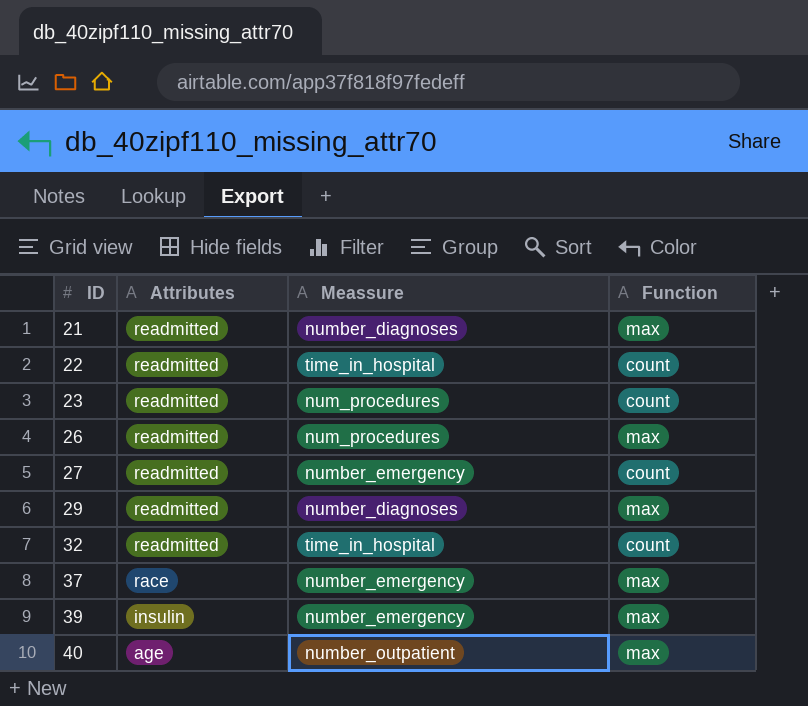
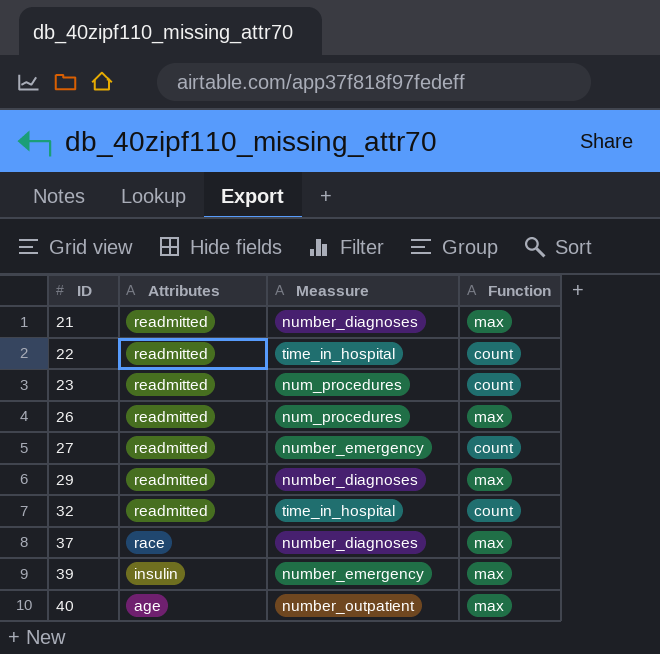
37 | Meassure: number_emergency -> number_diagnoses

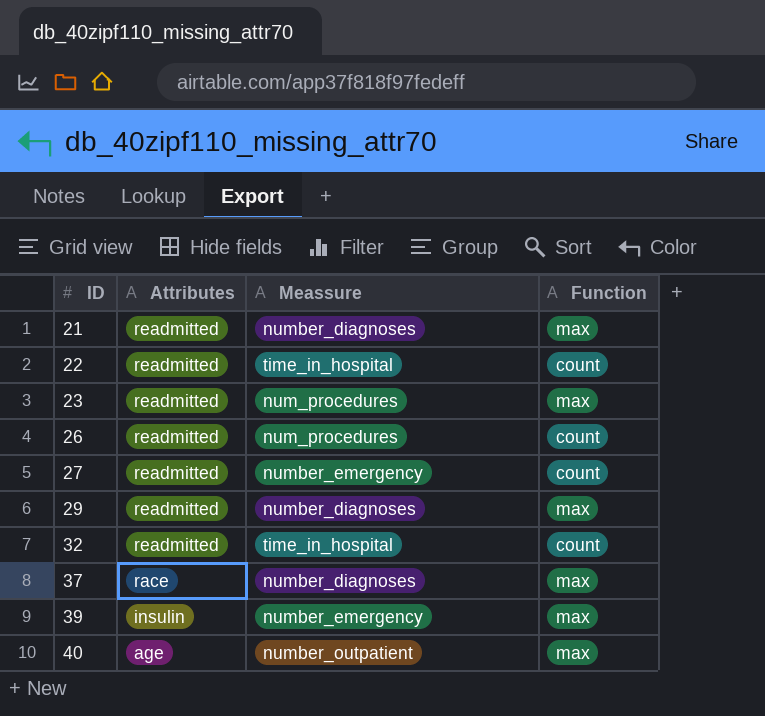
23 | Function: count -> max
26 | Function: max -> count

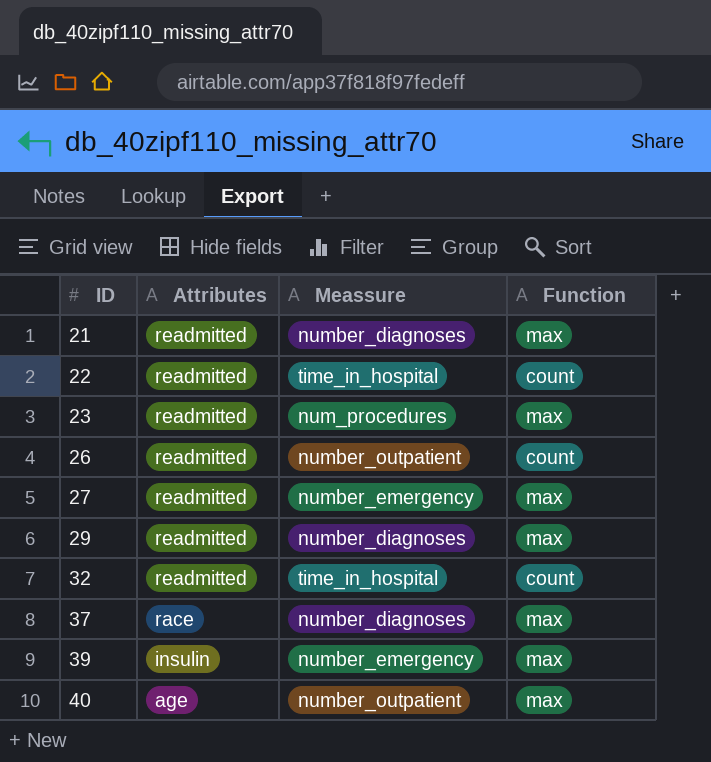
26 | Meassure: num_procedures -> number_outpatient
27 | Function: count -> max

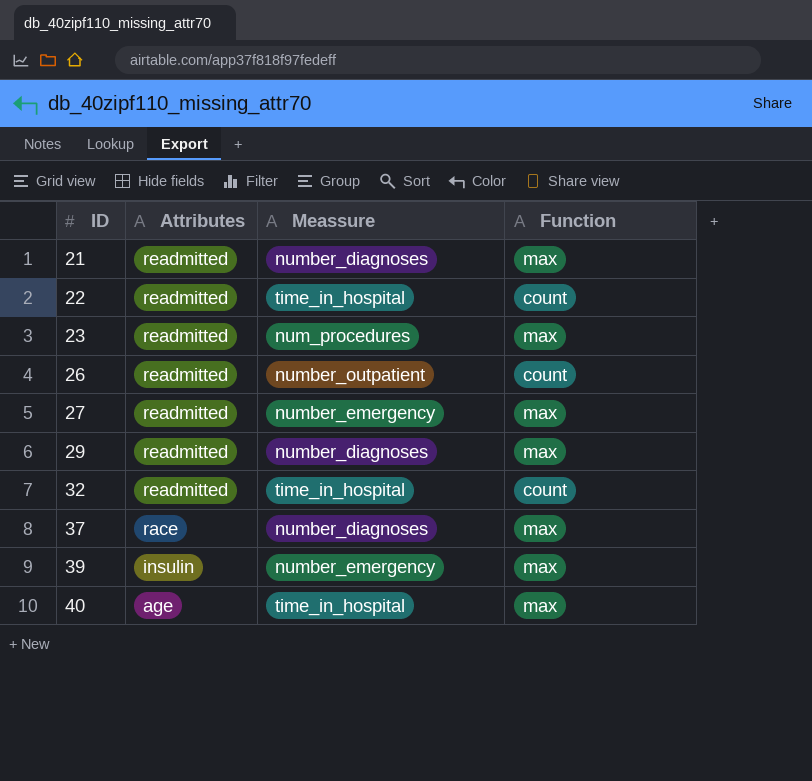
40 | Meassure: number_outpatient -> time_in_hospital

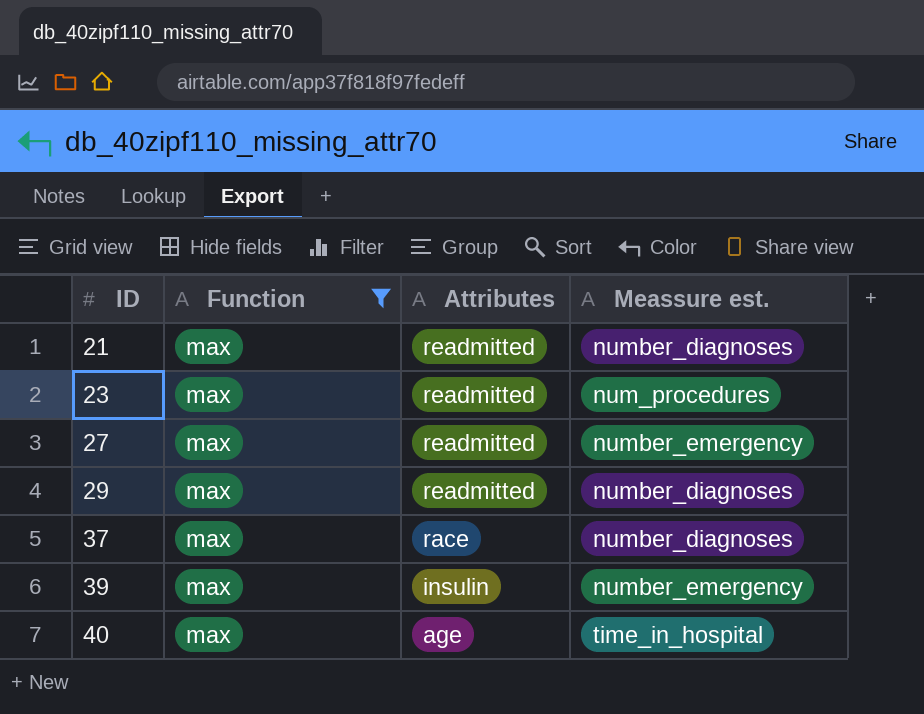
filter: none -> Function = max
column Function | position: 4 -> 2
column name: Meassure -> Meassure est.

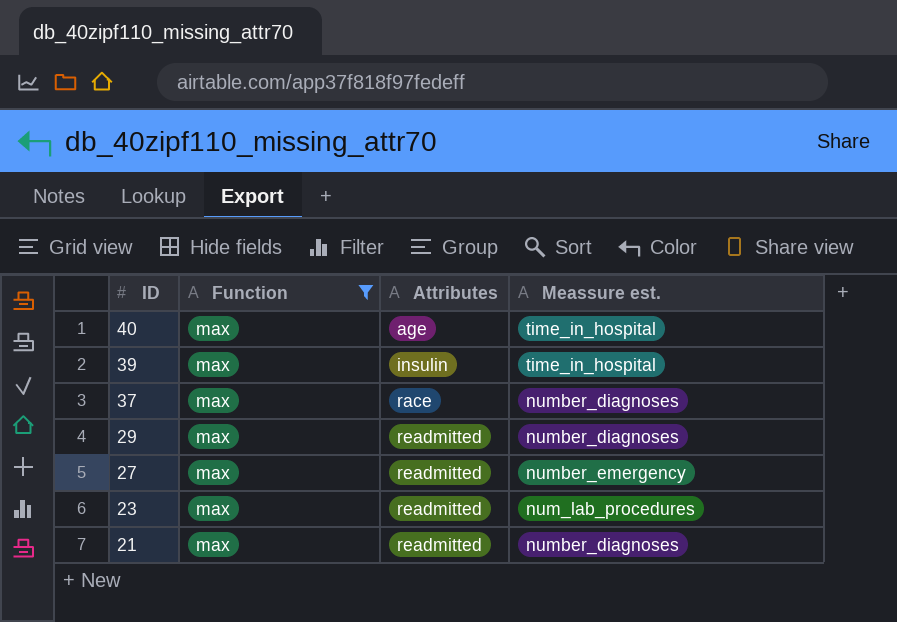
row order: ID ascending -> ID descending
39 | Meassure est.: number_emergency -> time_in_hospital
23 | Meassure est.: num_procedures -> num_lab_procedures

